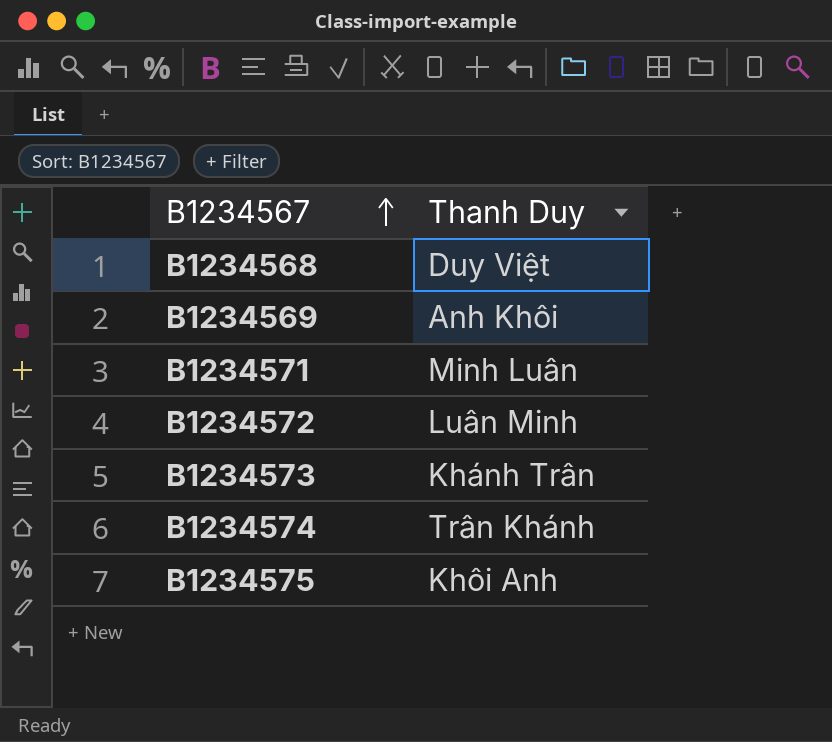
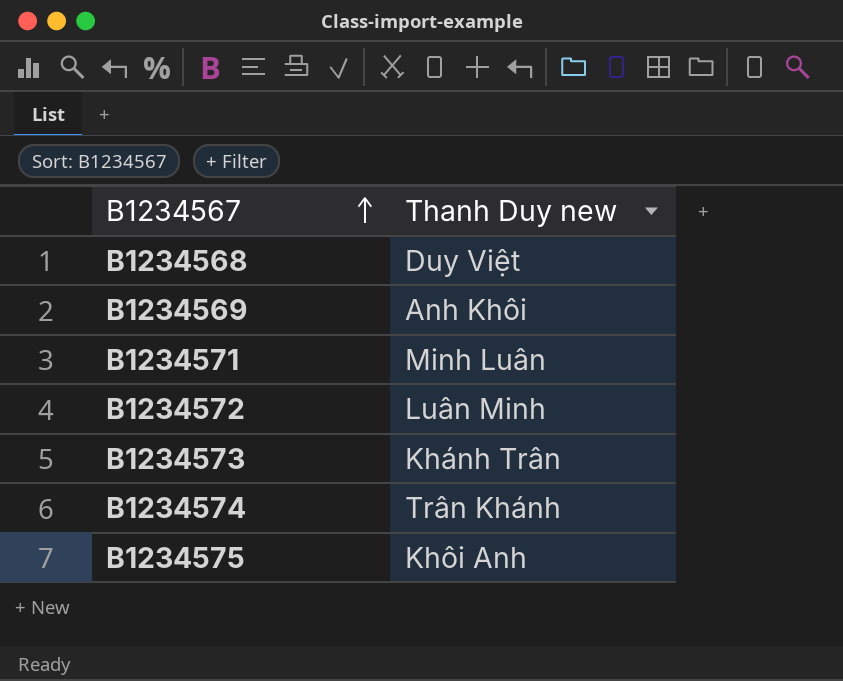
column name: Thanh Duy -> Thanh Duy new

